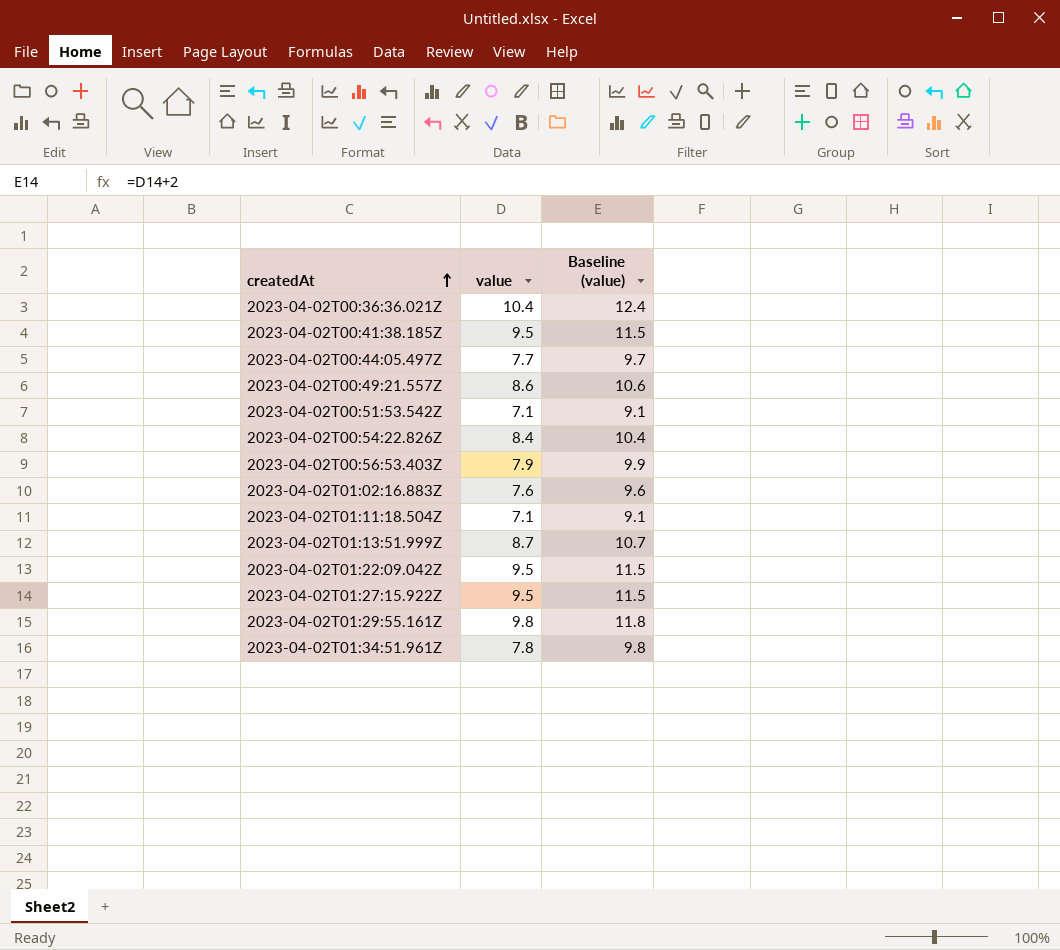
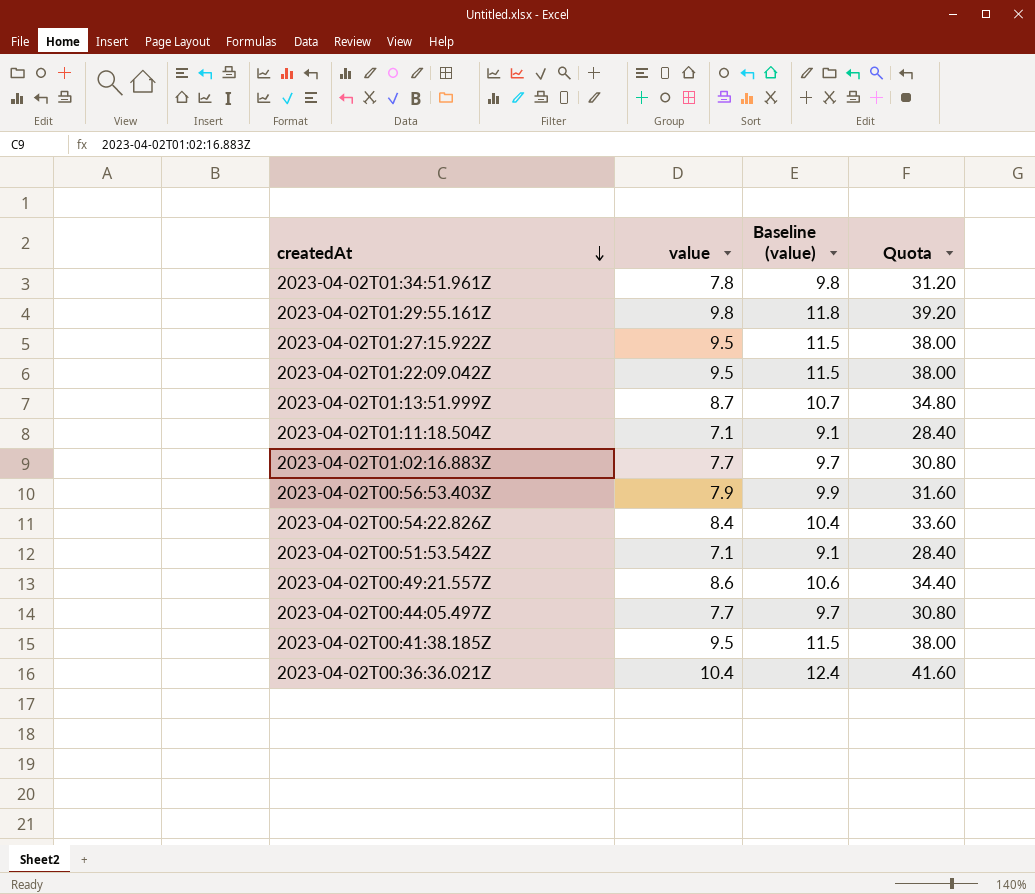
row order: createdAt ascending -> createdAt descending
column Quota | formula: none -> [value] * 4
2023-04-02T01:02:16.883Z | value: 7.6 -> 7.7
2023-04-02T01:02:16.883Z | Baseline (value): 9.6 -> 9.7

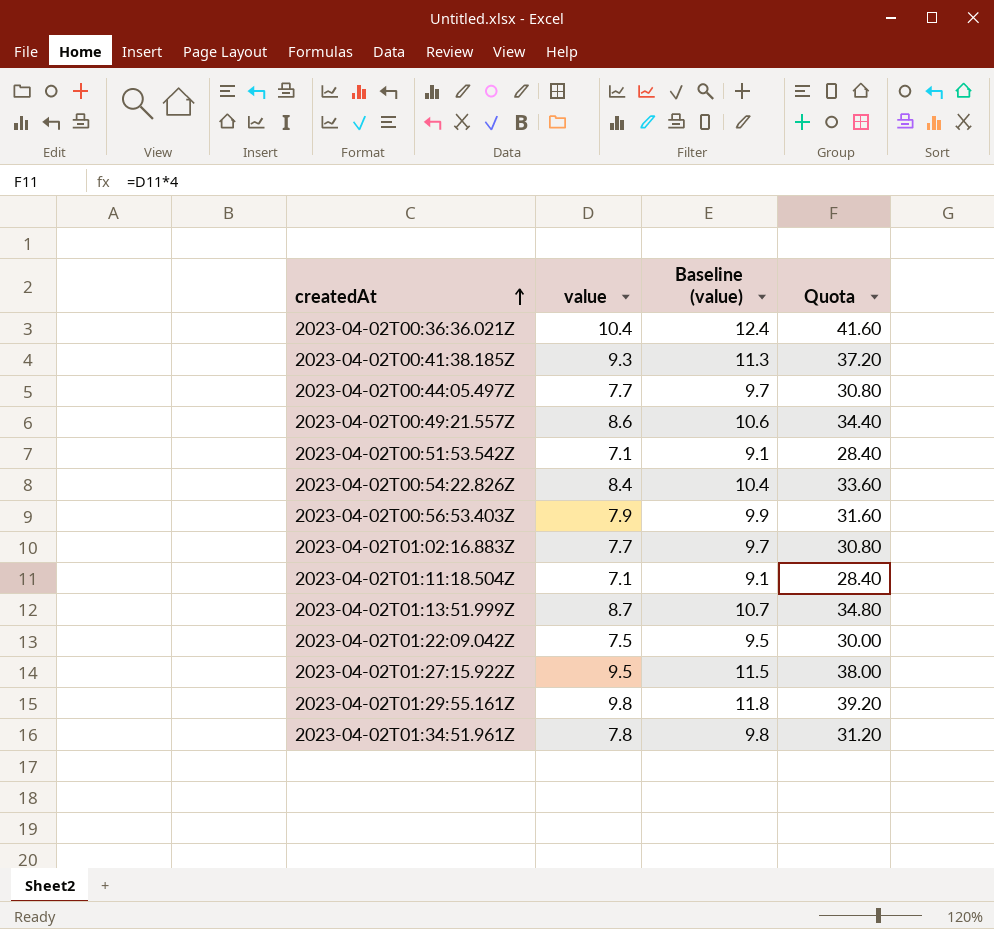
row order: createdAt descending -> createdAt ascending
2023-04-02T00:41:38.185Z | value: 9.5 -> 9.3
2023-04-02T00:41:38.185Z | Baseline (value): 11.5 -> 11.3
2023-04-02T00:41:38.185Z | Quota: 38.00 -> 37.20
2023-04-02T01:22:09.042Z | value: 9.5 -> 7.5
2023-04-02T01:22:09.042Z | Baseline (value): 11.5 -> 9.5
2023-04-02T01:22:09.042Z | Quota: 38.00 -> 30.00

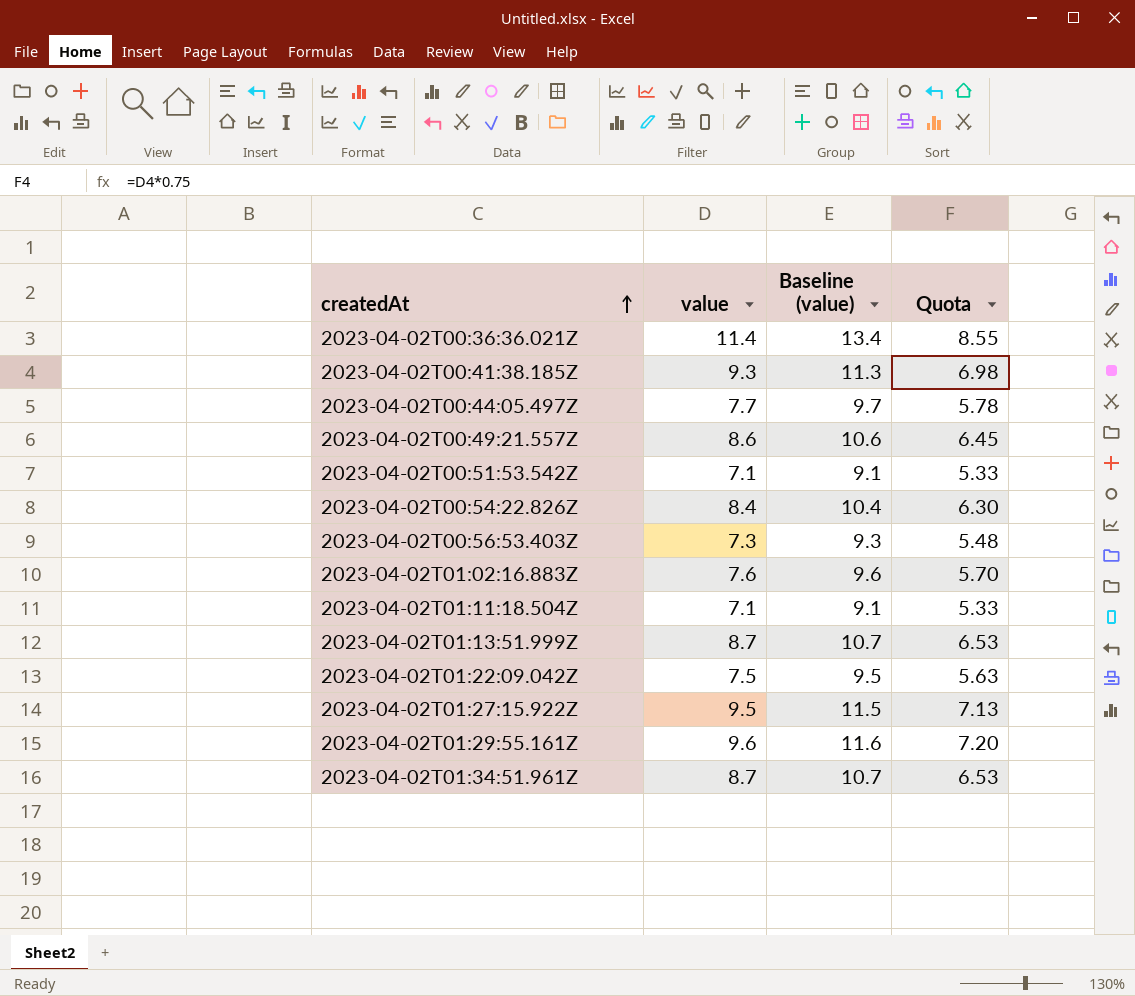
column Quota | formula: [value] * 4 -> [value] * 0.75
2023-04-02T00:36:36.021Z | value: 10.4 -> 11.4
2023-04-02T00:36:36.021Z | Baseline (value): 12.4 -> 13.4
2023-04-02T00:56:53.403Z | value: 7.9 -> 7.3
2023-04-02T00:56:53.403Z | Baseline (value): 9.9 -> 9.3
2023-04-02T01:02:16.883Z | value: 7.7 -> 7.6
2023-04-02T01:02:16.883Z | Baseline (value): 9.7 -> 9.6
2023-04-02T01:29:55.161Z | value: 9.8 -> 9.6
2023-04-02T01:29:55.161Z | Baseline (value): 11.8 -> 11.6
2023-04-02T01:34:51.961Z | value: 7.8 -> 8.7
2023-04-02T01:34:51.961Z | Baseline (value): 9.8 -> 10.7

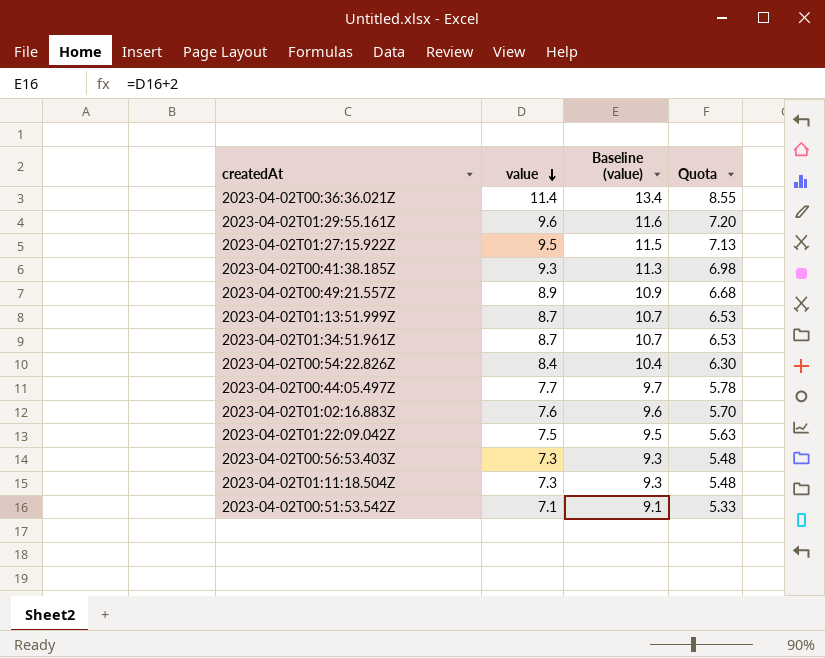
row order: createdAt ascending -> value descending
2023-04-02T00:49:21.557Z | value: 8.6 -> 8.9
2023-04-02T00:49:21.557Z | Baseline (value): 10.6 -> 10.9
2023-04-02T00:49:21.557Z | Quota: 6.45 -> 6.68
2023-04-02T01:11:18.504Z | value: 7.1 -> 7.3
2023-04-02T01:11:18.504Z | Baseline (value): 9.1 -> 9.3
2023-04-02T01:11:18.504Z | Quota: 5.33 -> 5.48

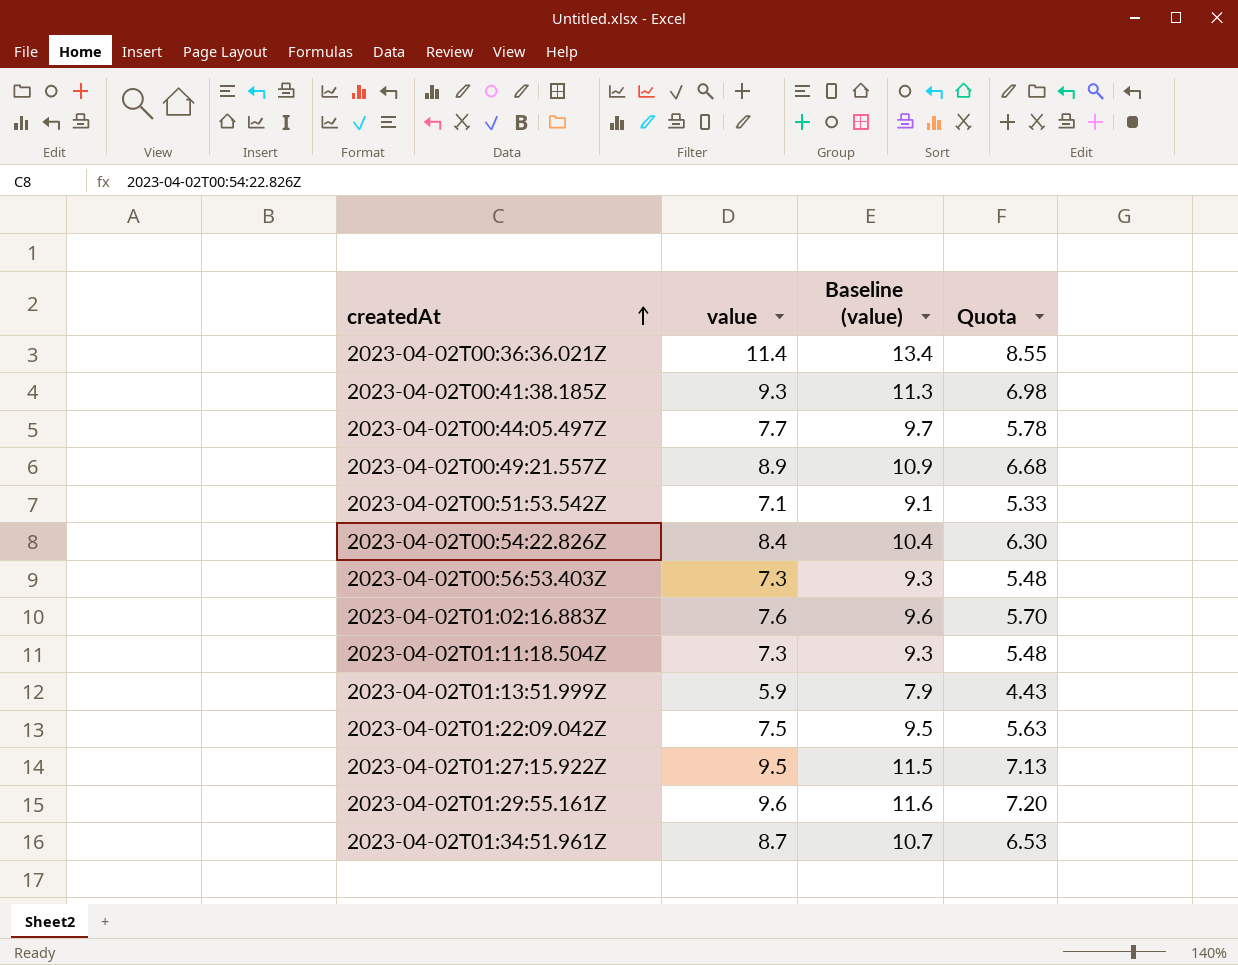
row order: value descending -> createdAt ascending
2023-04-02T01:13:51.999Z | value: 8.7 -> 5.9
2023-04-02T01:13:51.999Z | Baseline (value): 10.7 -> 7.9
2023-04-02T01:13:51.999Z | Quota: 6.53 -> 4.43

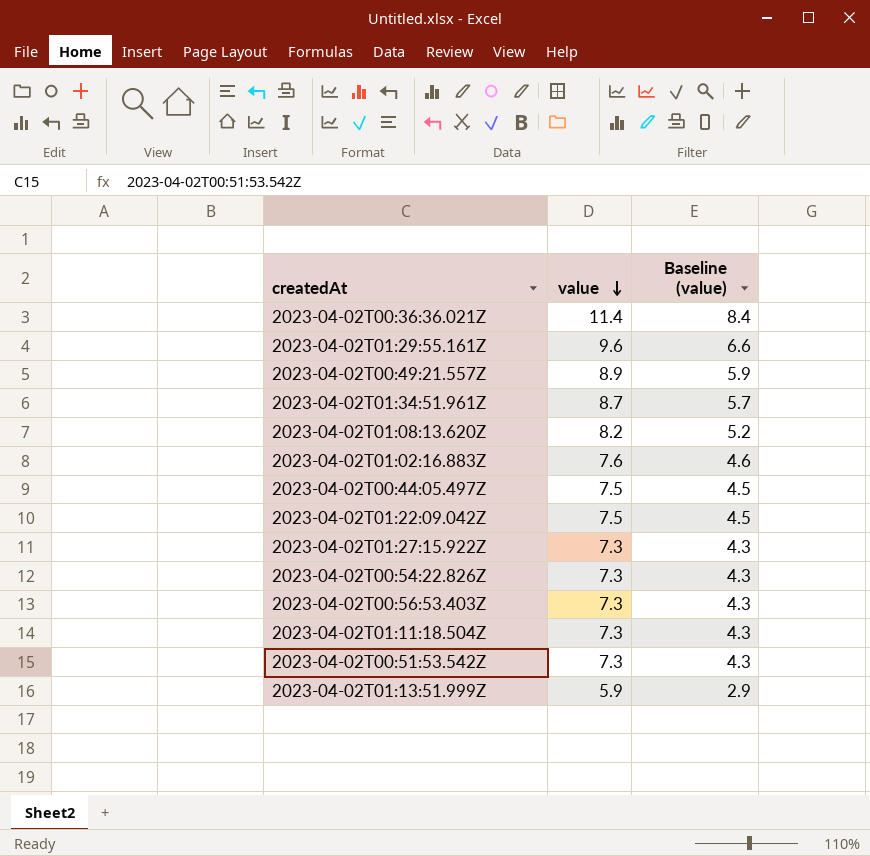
row order: createdAt ascending -> value descending
column Quota | formula: [value] * 0.75 -> none
column Baseline (value) | formula: [value] + 2 -> [value] - 3
row 2023-04-02T00:41:38.185Z: 9.3 | 11.3 | 6.98 -> none
row 2023-04-02T01:08:13.620Z: none -> 8.2 | 5.2
2023-04-02T00:44:05.497Z | value: 7.7 -> 7.5
2023-04-02T01:27:15.922Z | value: 9.5 -> 7.3
2023-04-02T00:54:22.826Z | value: 8.4 -> 7.3
2023-04-02T00:51:53.542Z | value: 7.1 -> 7.3

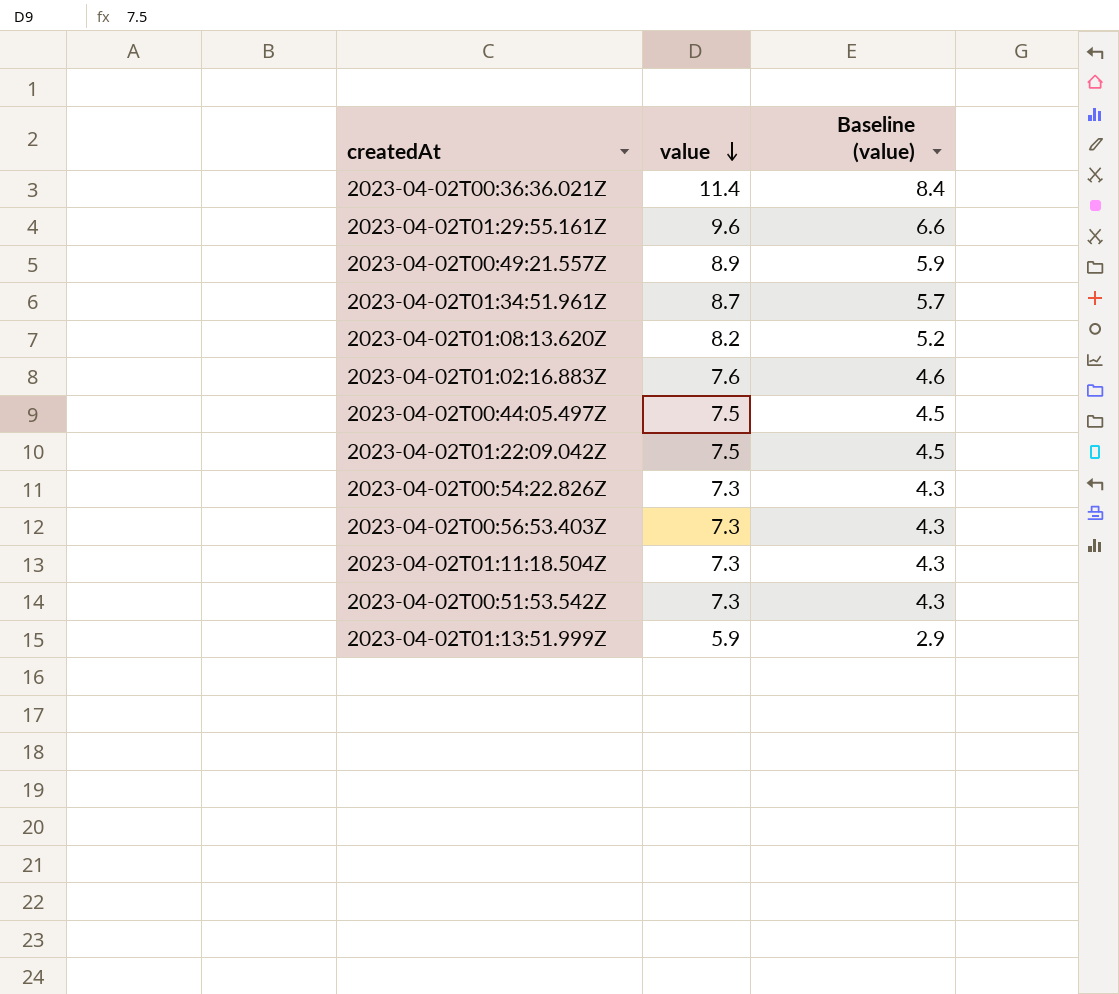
row 2023-04-02T01:27:15.922Z: 7.3 | 4.3 -> none

